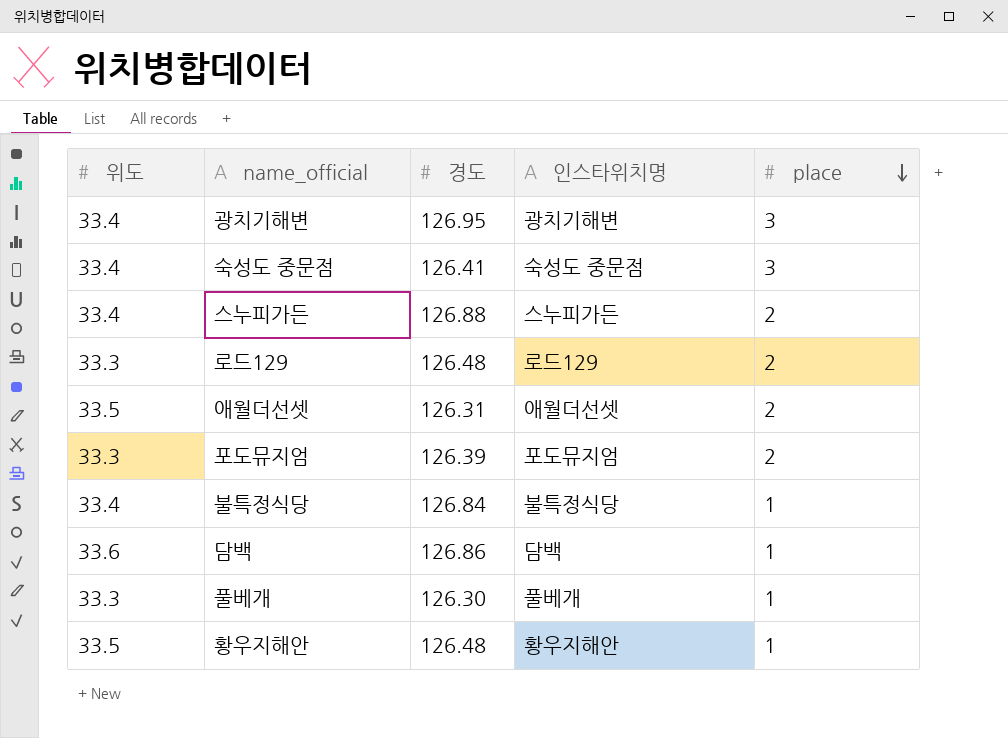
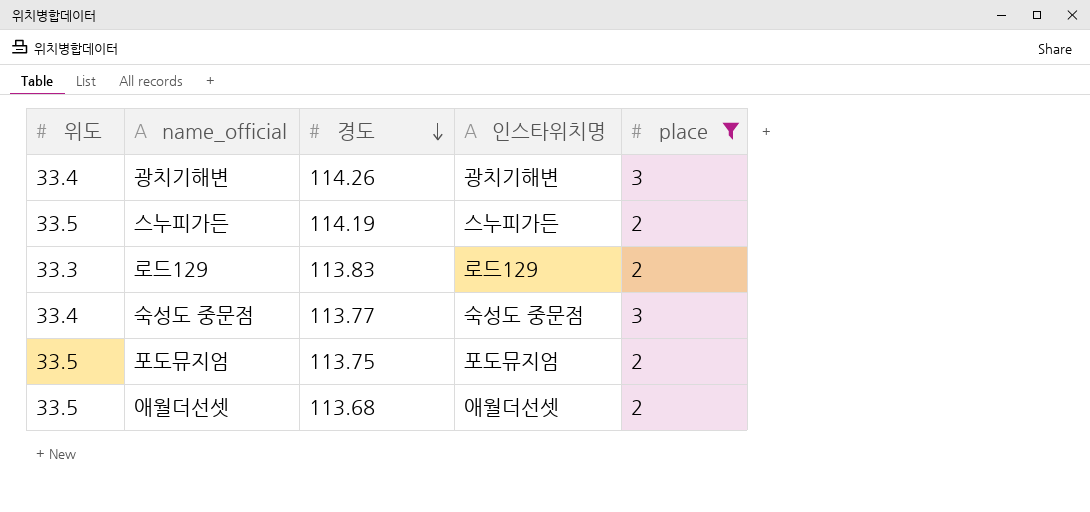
filter: none -> place != 1
row order: place descending -> 경도 descending
광치기해변 | 경도: 126.95 -> 114.26
스누피가든 | 위도: 33.4 -> 33.5
스누피가든 | 경도: 126.88 -> 114.19
로드129 | 경도: 126.48 -> 113.83
숙성도 중문점 | 경도: 126.41 -> 113.77
포도뮤지엄 | 위도: 33.3 -> 33.5
포도뮤지엄 | 경도: 126.39 -> 113.75
애월더선셋 | 경도: 126.31 -> 113.68

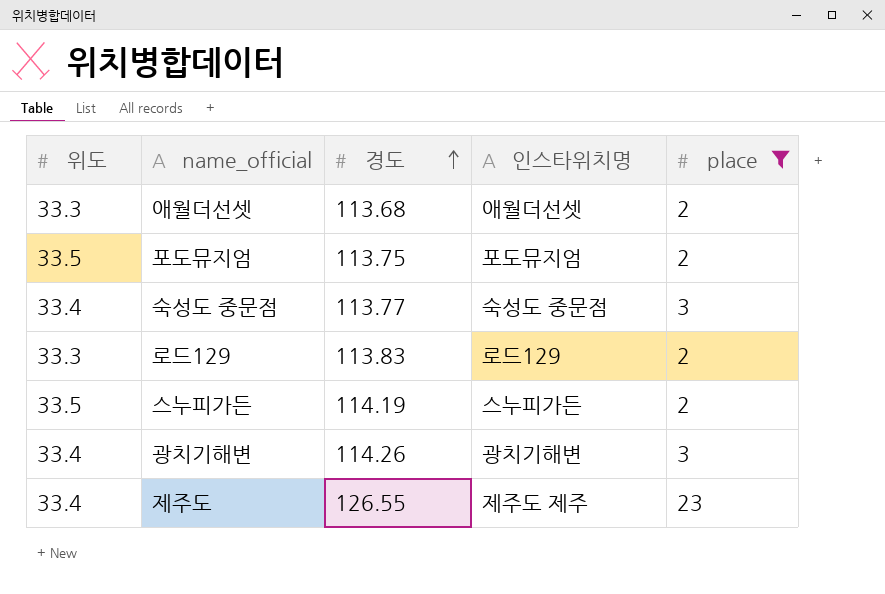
row order: 경도 descending -> 경도 ascending
애월더선셋 | 위도: 33.5 -> 33.3
row 제주도: none -> 33.4 | 126.55 | 제주도 제주 | 23

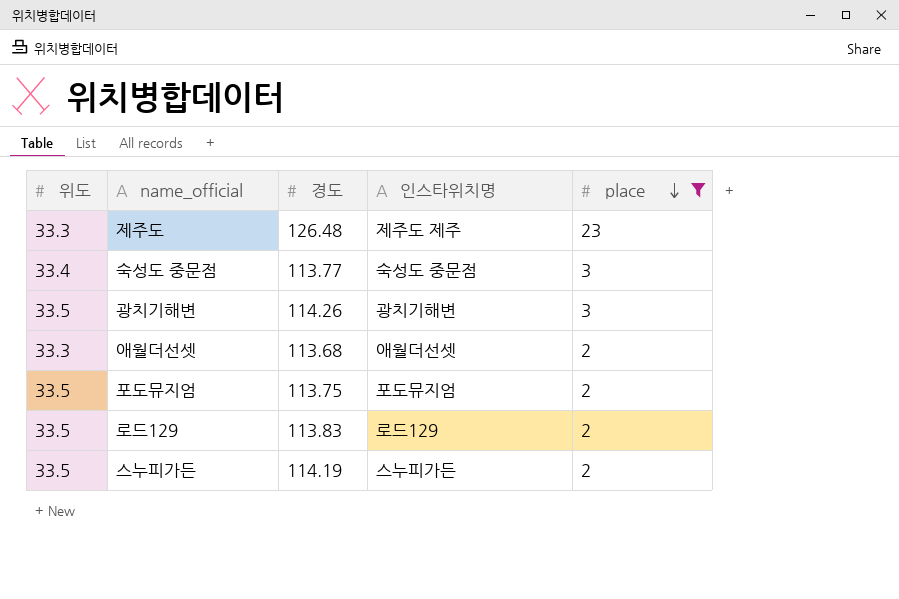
row order: 경도 ascending -> place descending
제주도 | 위도: 33.4 -> 33.3
제주도 | 경도: 126.55 -> 126.48
광치기해변 | 위도: 33.4 -> 33.5
로드129 | 위도: 33.3 -> 33.5

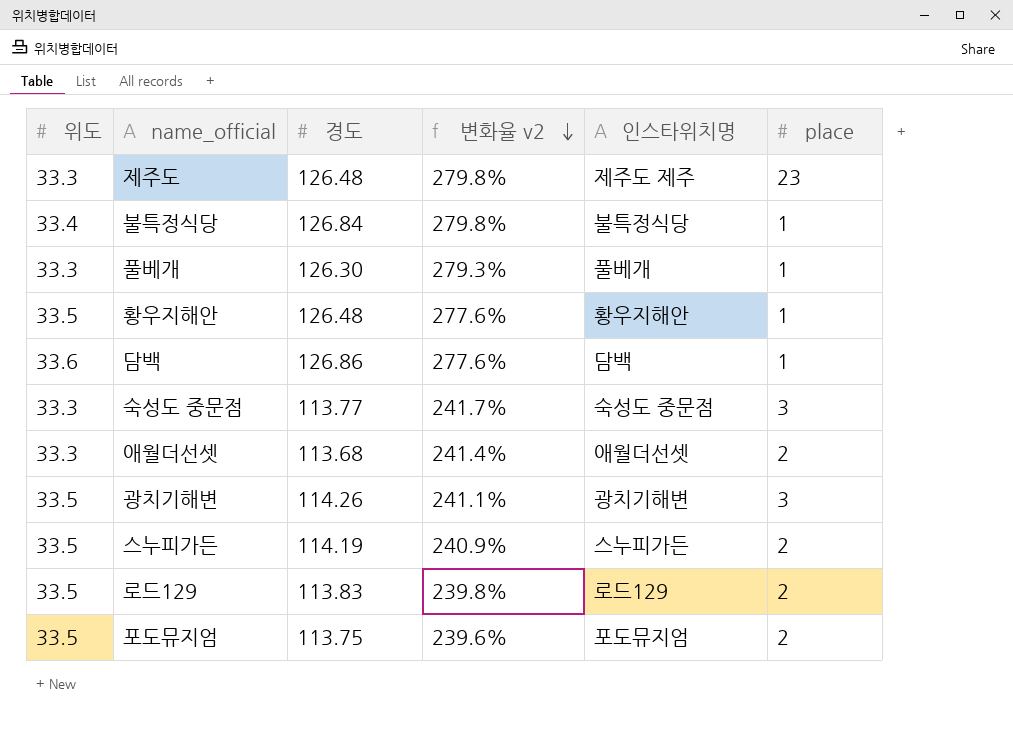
filter: place != 1 -> none
row order: place descending -> 변화율 v2 descending
column 변화율 v2 | formula: none -> ([경도] - [위도]) / [위도]
숙성도 중문점 | 위도: 33.4 -> 33.3

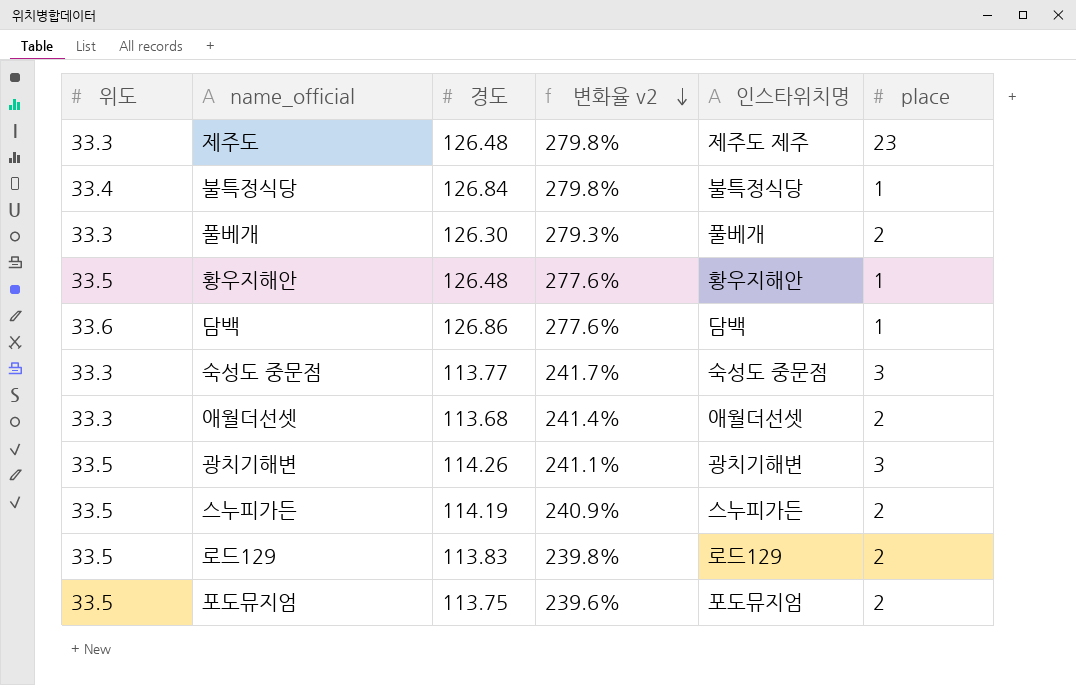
풀베개 | place: 1 -> 2

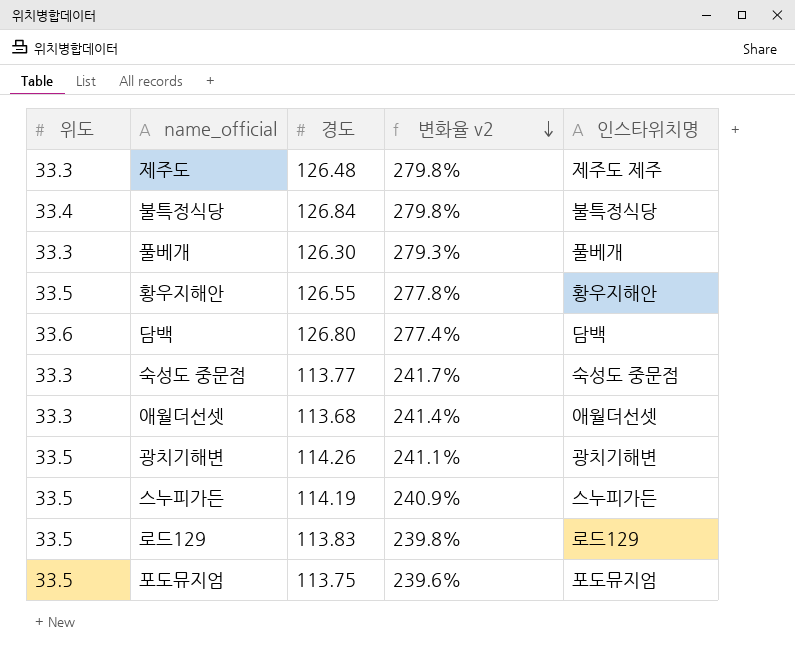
column place | position: 6 -> none
황우지해안 | 경도: 126.48 -> 126.55
황우지해안 | 변화율 v2: 277.6% -> 277.8%
담백 | 경도: 126.86 -> 126.80
담백 | 변화율 v2: 277.6% -> 277.4%

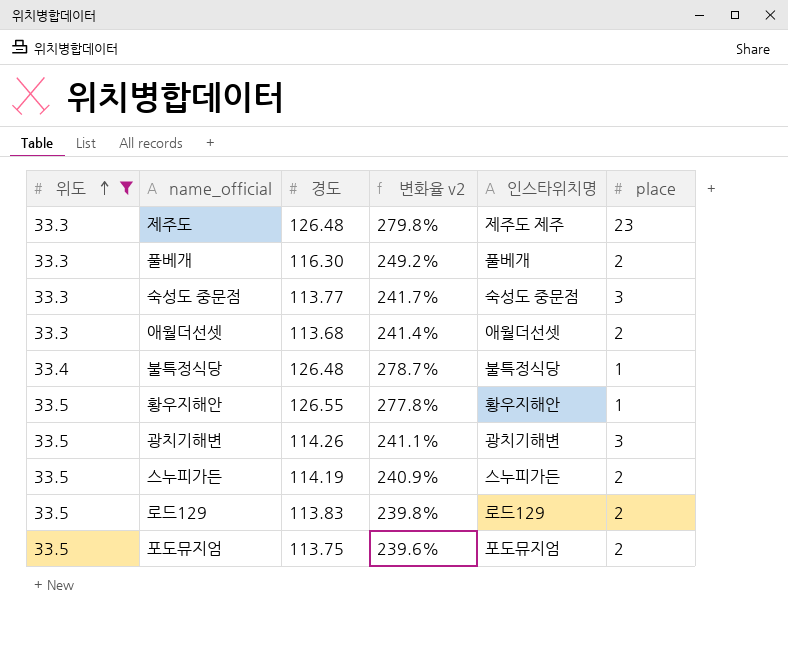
filter: none -> 위도 != 33.6
row order: 변화율 v2 descending -> 위도 ascending
column place | position: none -> 6
풀베개 | 경도: 126.30 -> 116.30
풀베개 | 변화율 v2: 279.3% -> 249.2%
불특정식당 | 경도: 126.84 -> 126.48
불특정식당 | 변화율 v2: 279.8% -> 278.7%

